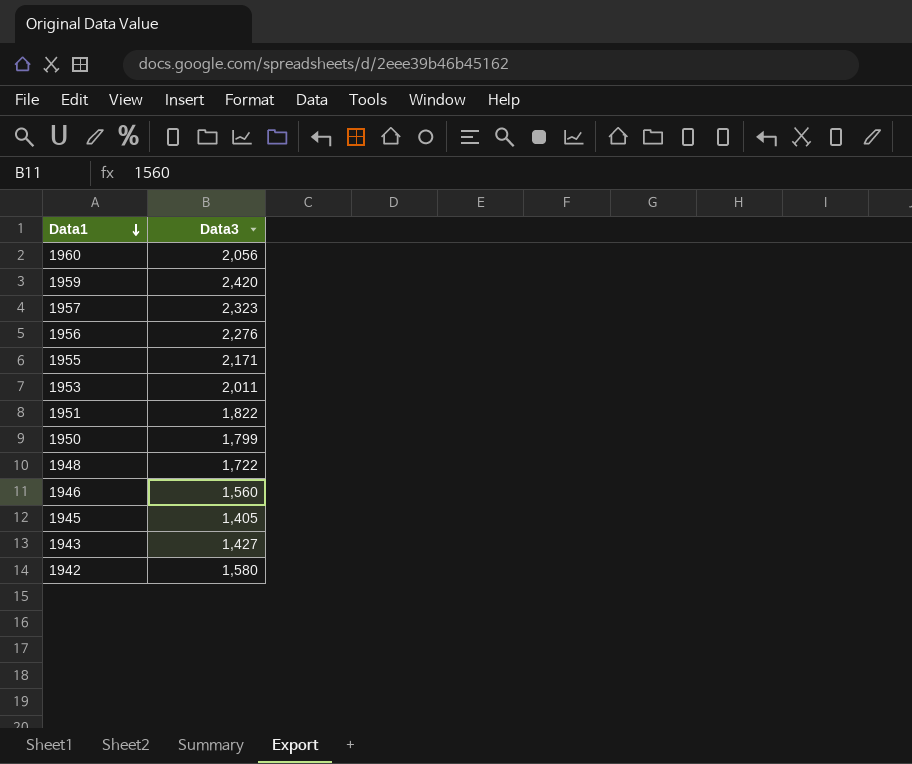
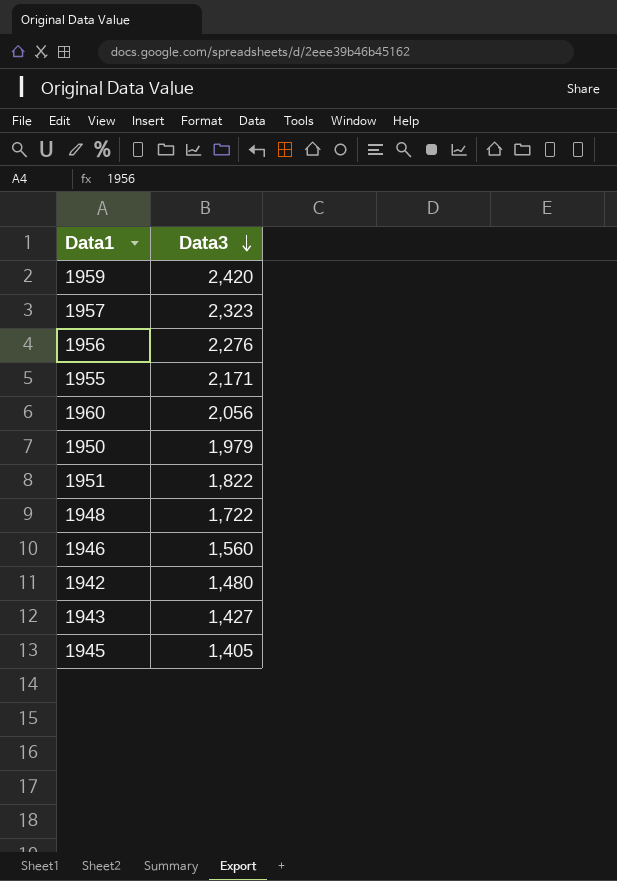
row order: Data1 descending -> Data3 descending
row 1953: 2,011 -> none
1950 | Data3: 1,799 -> 1,979
1942 | Data3: 1,580 -> 1,480

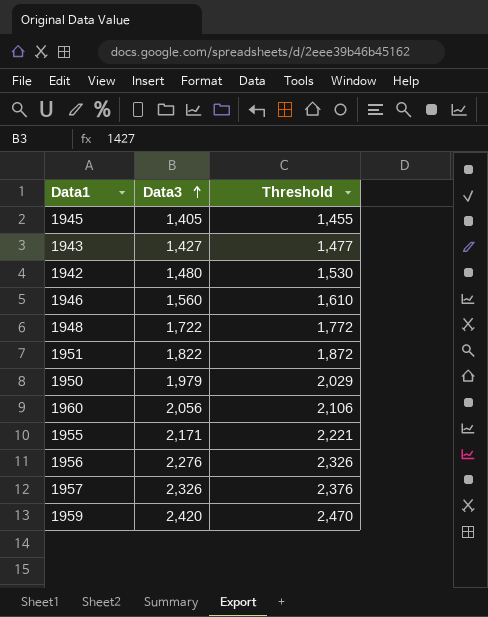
row order: Data3 descending -> Data3 ascending
column Threshold | formula: none -> [Data3] + 50
1957 | Data3: 2,323 -> 2,326

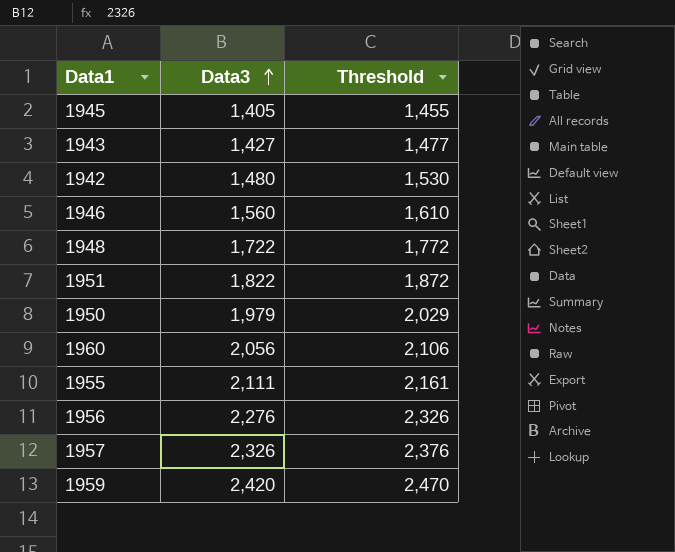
1955 | Data3: 2,171 -> 2,111
1955 | Threshold: 2,221 -> 2,161

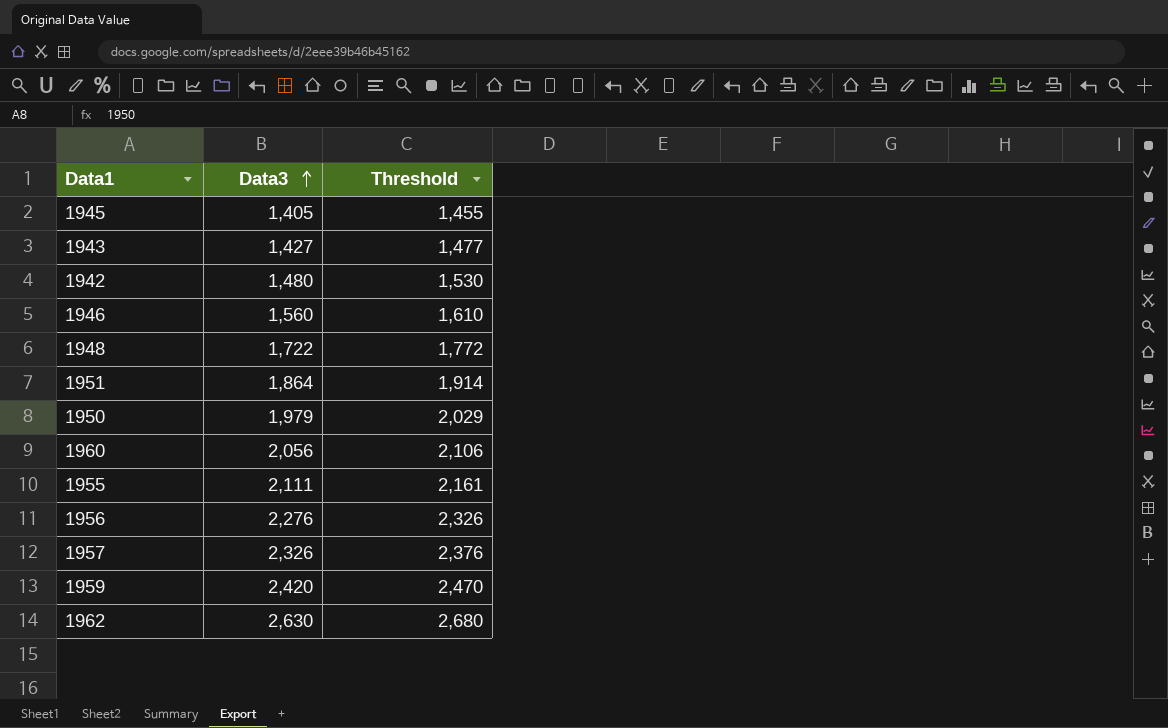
1951 | Data3: 1,822 -> 1,864
1951 | Threshold: 1,872 -> 1,914
row 1962: none -> 2,630 | 2,680

